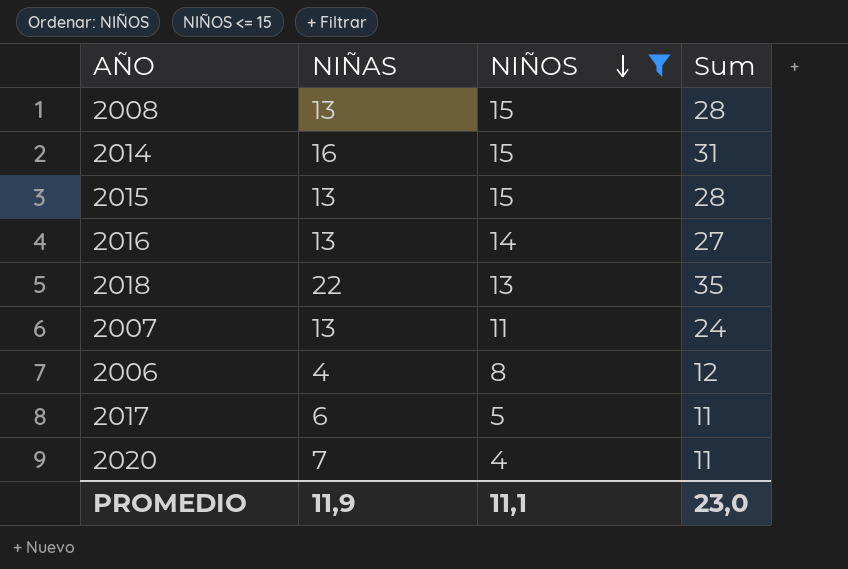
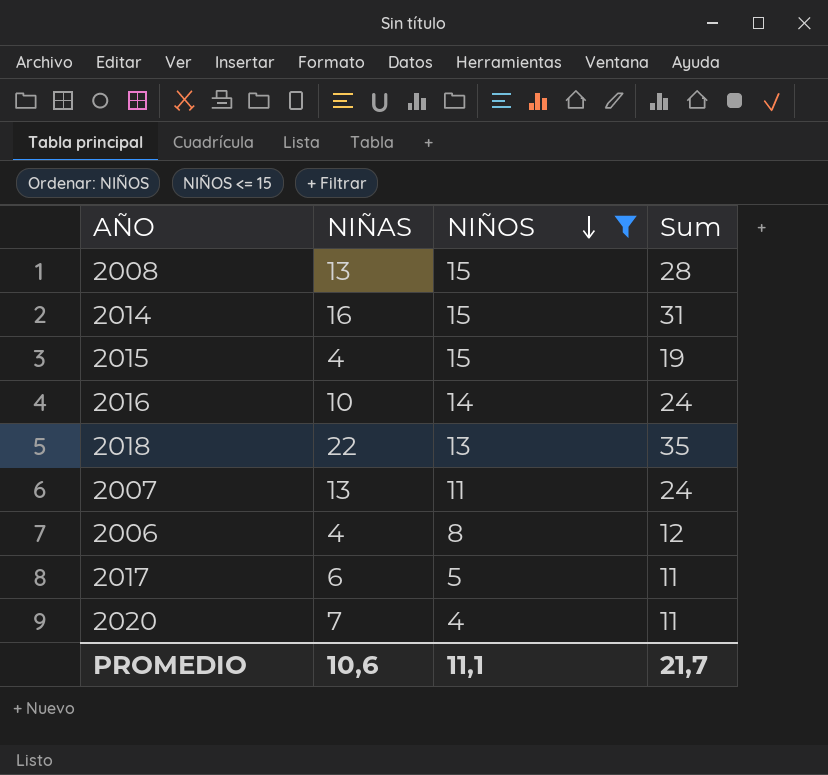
2015 | NIÑAS: 13 -> 4
2015 | Sum: 28 -> 19
2016 | NIÑAS: 13 -> 10
2016 | Sum: 27 -> 24
PROMEDIO | NIÑAS: 11,9 -> 10,6
PROMEDIO | Sum: 23,0 -> 21,7

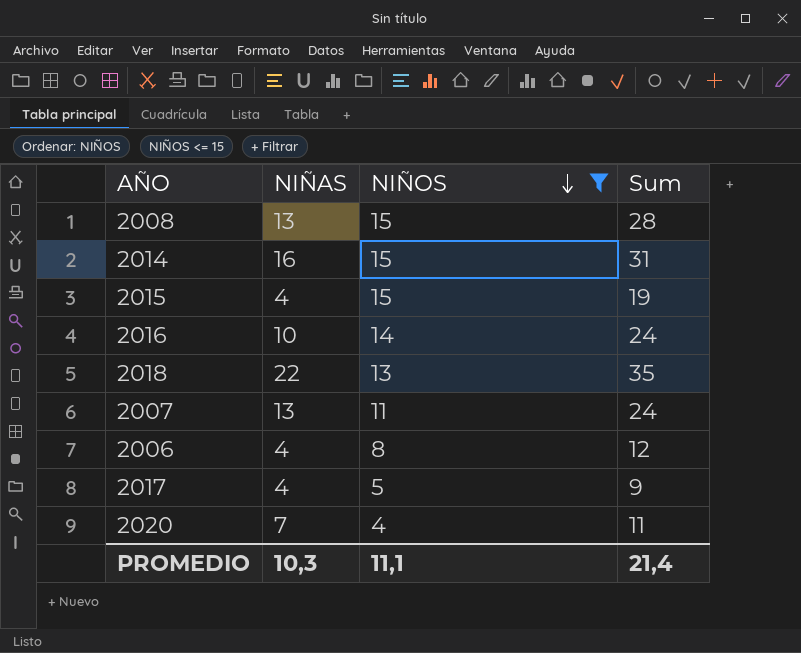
2017 | NIÑAS: 6 -> 4
2017 | Sum: 11 -> 9
PROMEDIO | NIÑAS: 10,6 -> 10,3
PROMEDIO | Sum: 21,7 -> 21,4

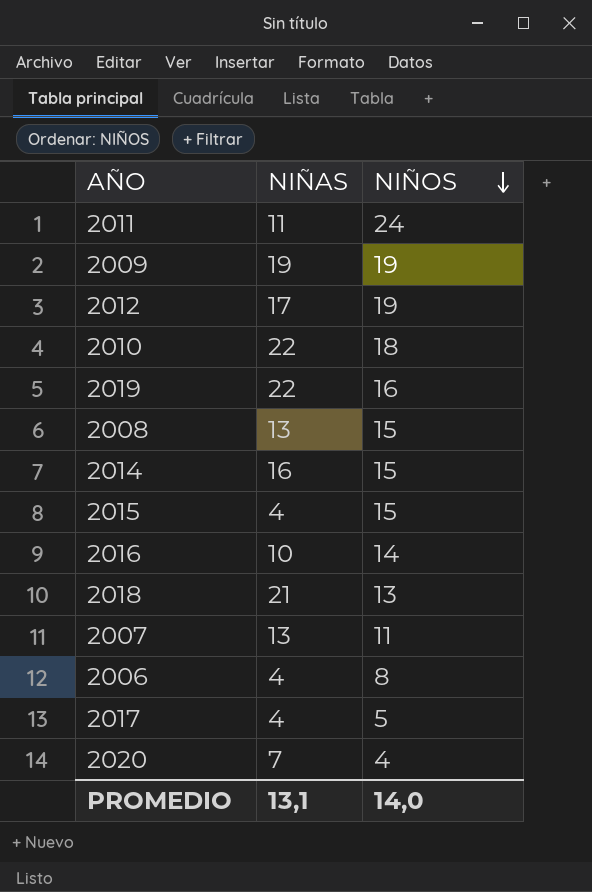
filter: NIÑOS <= 15 -> none
column Sum | formula: [NIÑAS] + [NIÑOS] -> none
2018 | NIÑAS: 22 -> 21
PROMEDIO | NIÑAS: 10,3 -> 13,1
PROMEDIO | NIÑOS: 11,1 -> 14,0

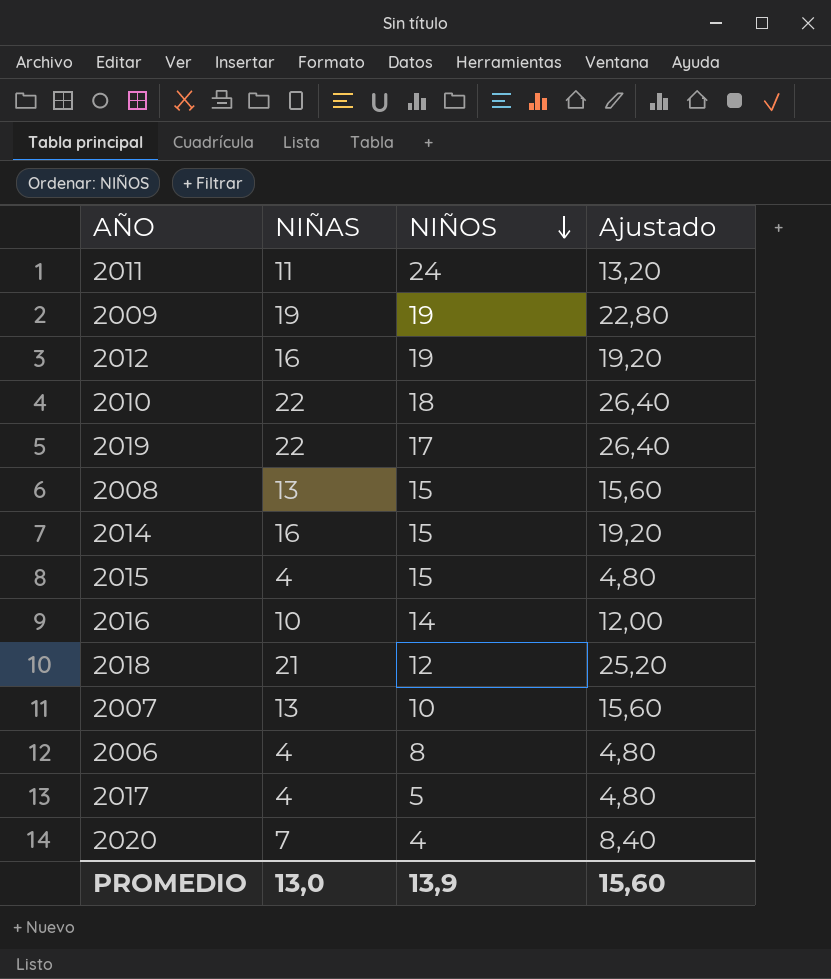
column Ajustado | formula: none -> [NIÑAS] * 1,2
2012 | NIÑAS: 17 -> 16
2019 | NIÑOS: 16 -> 17
2018 | NIÑOS: 13 -> 12
2007 | NIÑOS: 11 -> 10
PROMEDIO | NIÑAS: 13,1 -> 13,0
PROMEDIO | NIÑOS: 14,0 -> 13,9

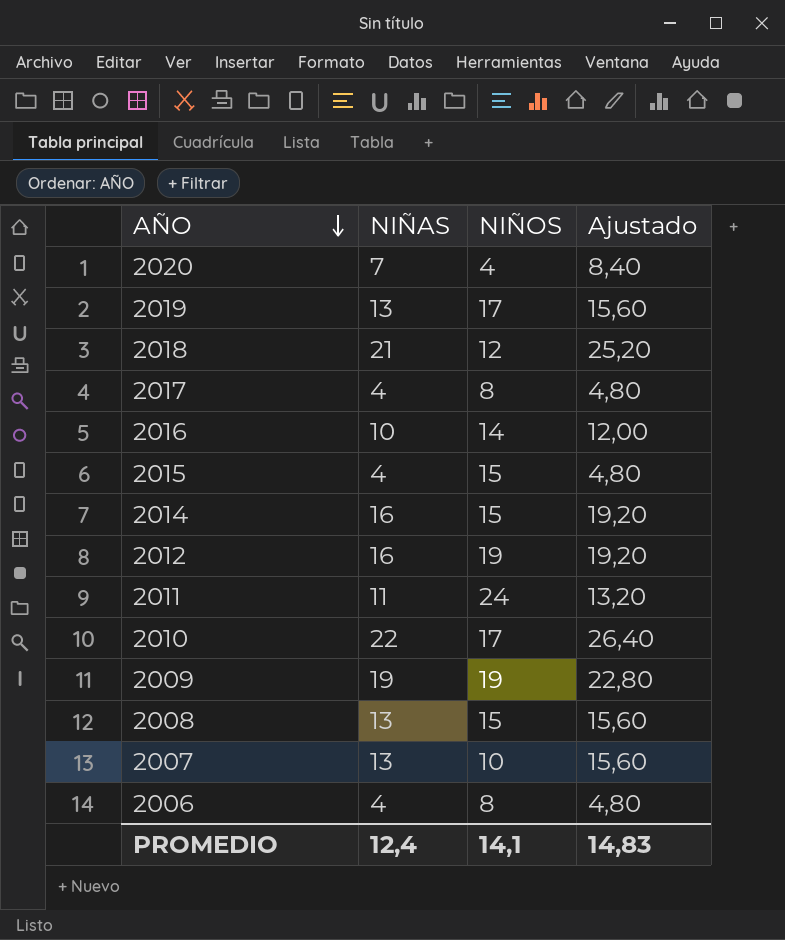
row order: NIÑOS descending -> AÑO descending
2019 | NIÑAS: 22 -> 13
2019 | Ajustado: 26,40 -> 15,60
2017 | NIÑOS: 5 -> 8
2010 | NIÑOS: 18 -> 17
PROMEDIO | NIÑAS: 13,0 -> 12,4
PROMEDIO | NIÑOS: 13,9 -> 14,1
PROMEDIO | Ajustado: 15,60 -> 14,83

